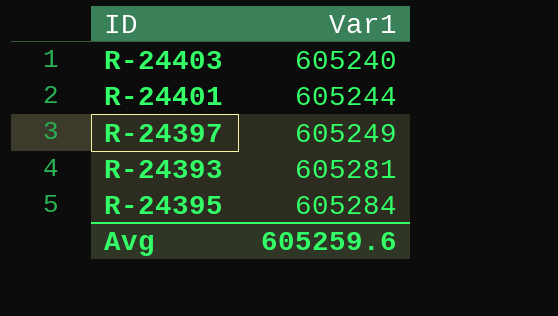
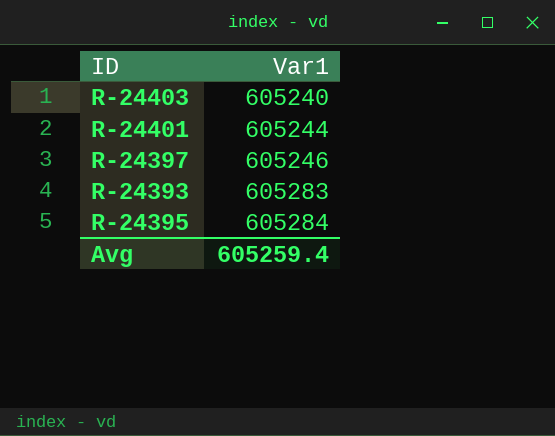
R-24397 | Var1: 605249 -> 605246
R-24393 | Var1: 605281 -> 605283
Avg | Var1: 605259.6 -> 605259.4

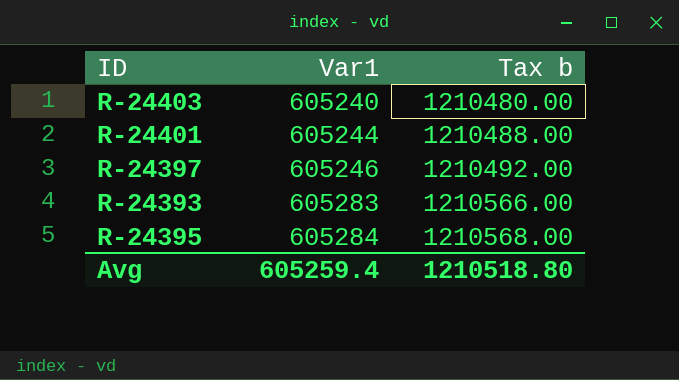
column Tax b | formula: none -> [Var1] * 2

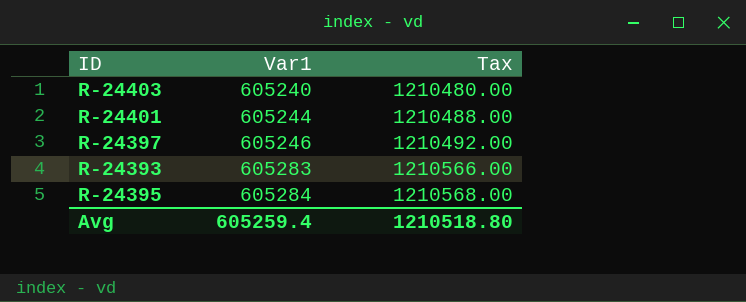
column name: Tax b -> Tax

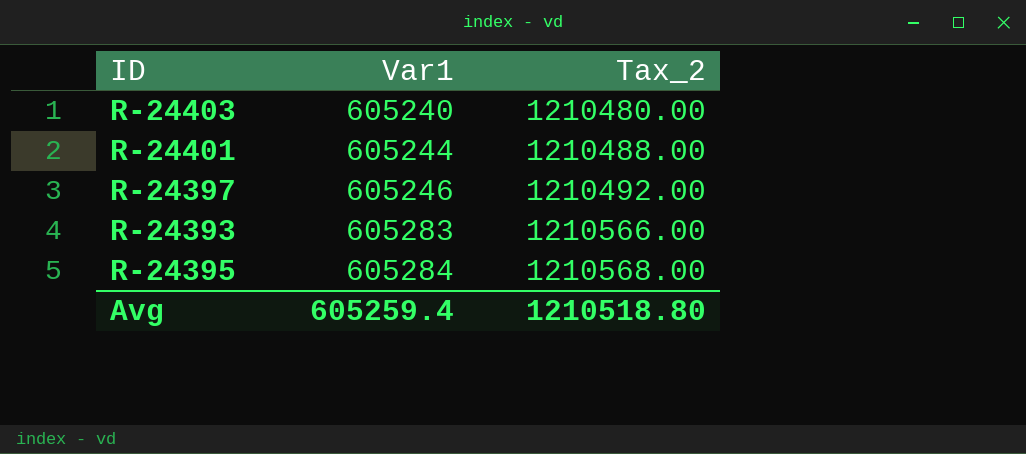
column name: Tax -> Tax_2

